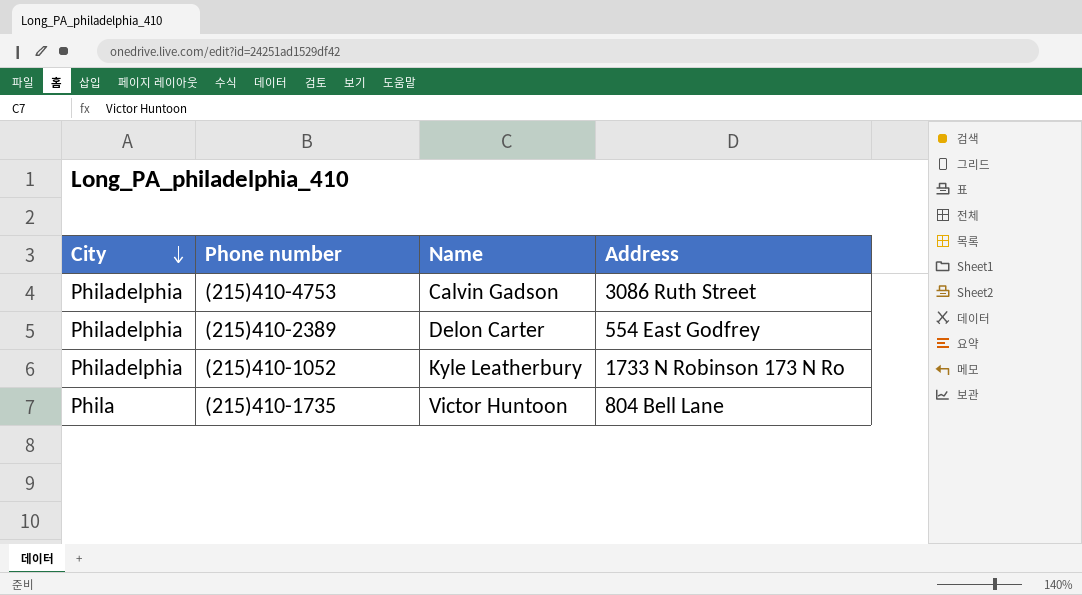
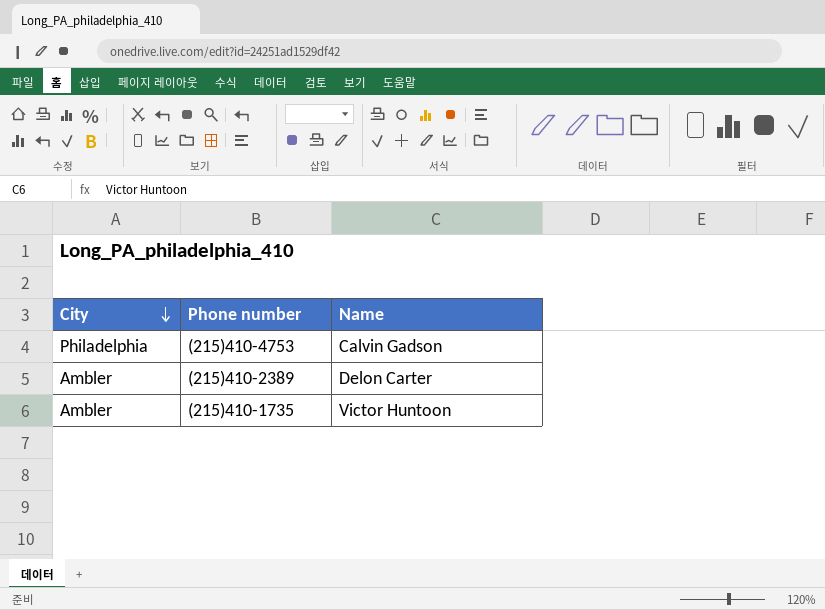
column Address | position: 4 -> none
row (215)410-1052: Philadelphia | Kyle Leatherbury | 1733 N Robinson 173 N Ro -> none
(215)410-2389 | City: Philadelphia -> Ambler
(215)410-1735 | City: Phila -> Ambler

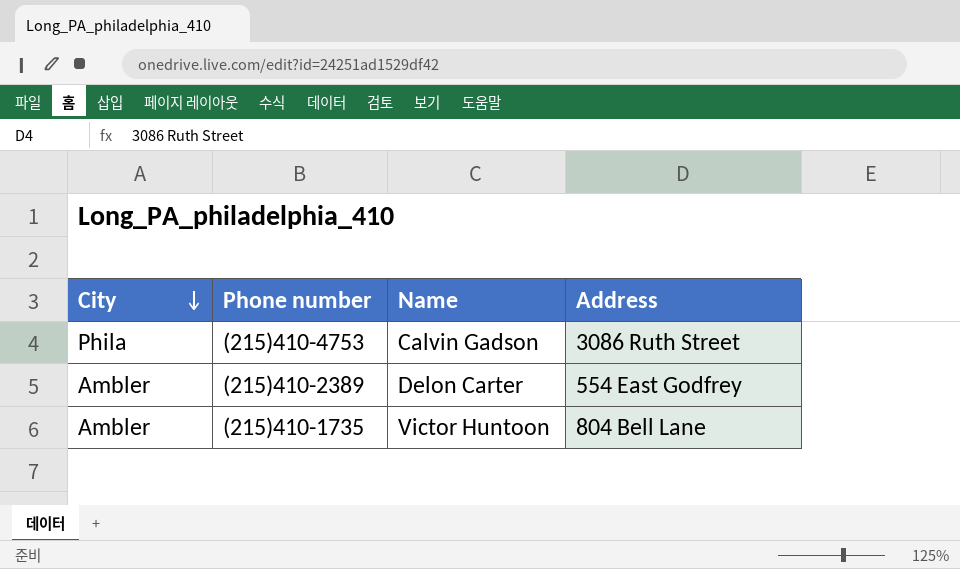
column Address | position: none -> 4
(215)410-4753 | City: Philadelphia -> Phila

